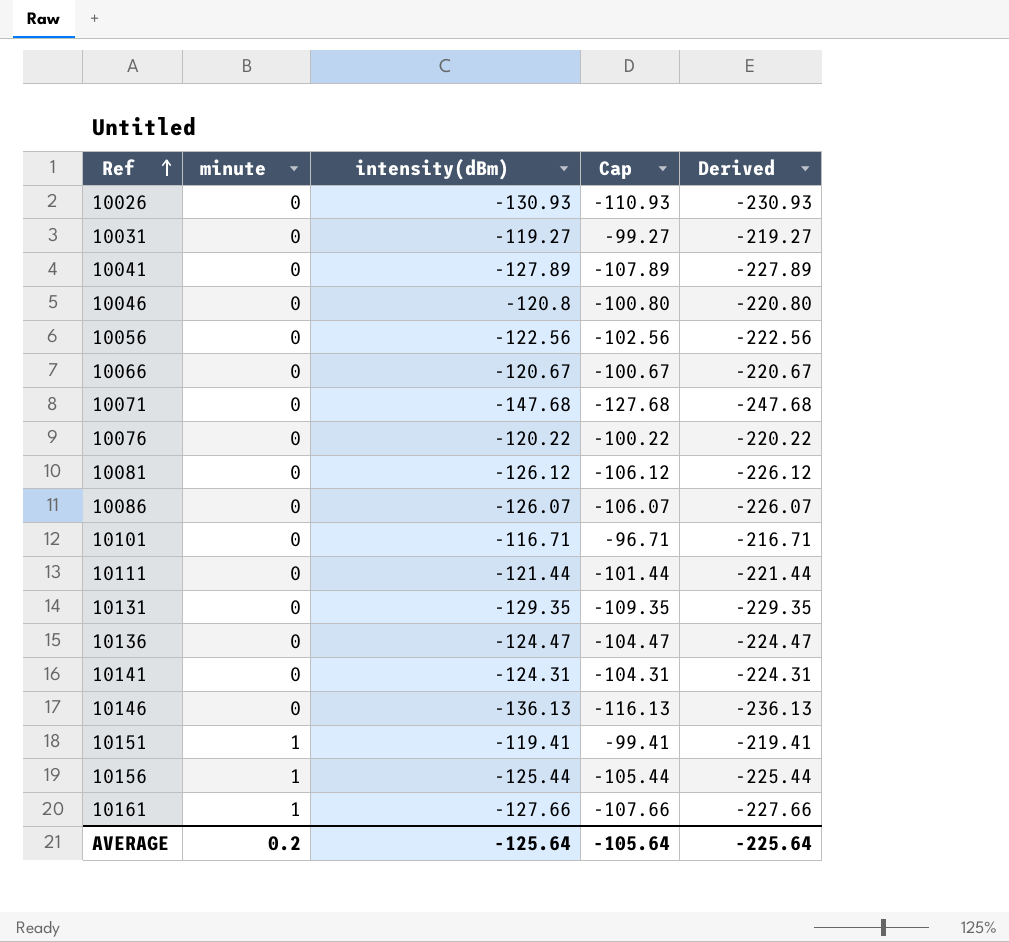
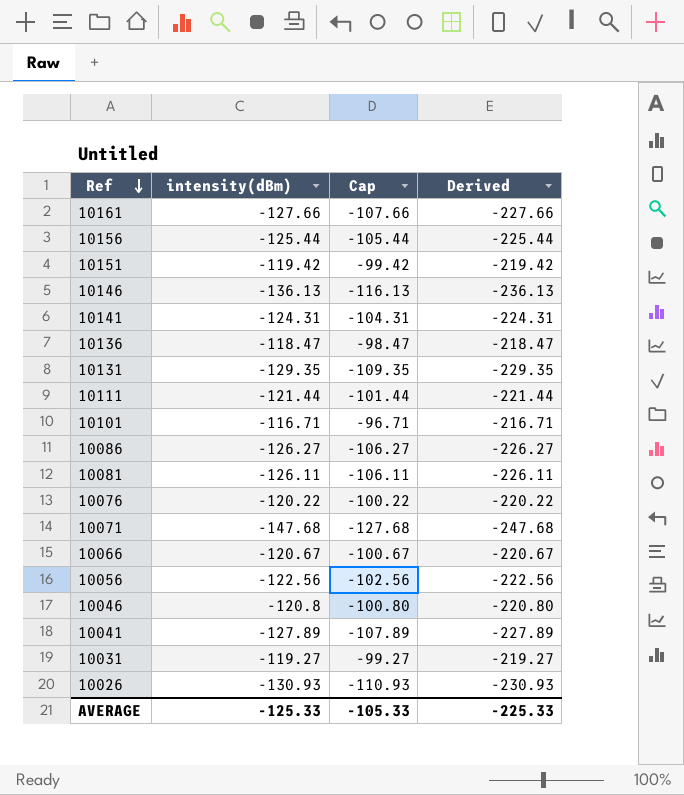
row order: Ref ascending -> Ref descending
column minute | position: 2 -> none
10151 | intensity(dBm): -119.41 -> -119.42
10151 | Cap: -99.41 -> -99.42
10151 | Derived: -219.41 -> -219.42
10136 | intensity(dBm): -124.47 -> -118.47
10136 | Cap: -104.47 -> -98.47
10136 | Derived: -224.47 -> -218.47
10086 | intensity(dBm): -126.07 -> -126.27
10086 | Cap: -106.07 -> -106.27
10086 | Derived: -226.07 -> -226.27
10081 | intensity(dBm): -126.12 -> -126.11
10081 | Cap: -106.12 -> -106.11
10081 | Derived: -226.12 -> -226.11
AVERAGE | intensity(dBm): -125.64 -> -125.33
AVERAGE | Cap: -105.64 -> -105.33
AVERAGE | Derived: -225.64 -> -225.33

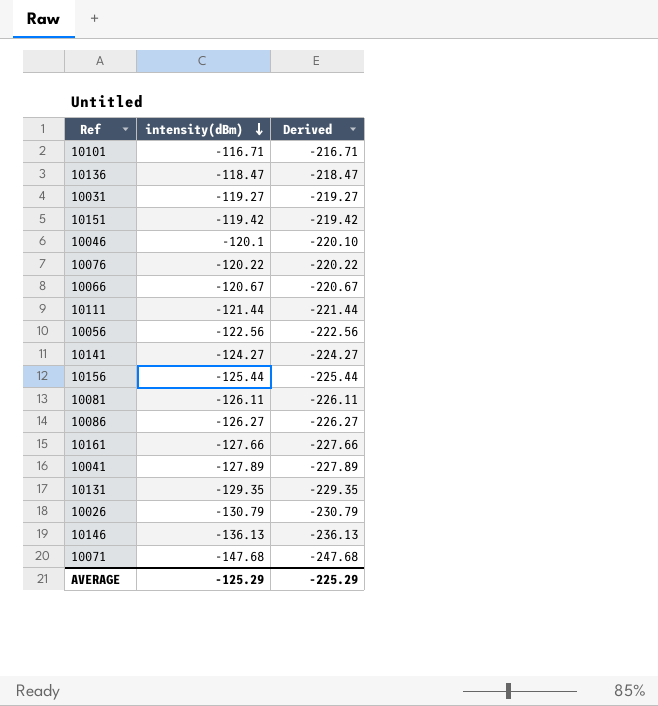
row order: Ref descending -> intensity(dBm) descending
column Cap | formula: [intensity(dBm)] + 20 -> none
10046 | intensity(dBm): -120.8 -> -120.1
10046 | Derived: -220.80 -> -220.10
10141 | intensity(dBm): -124.31 -> -124.27
10141 | Derived: -224.31 -> -224.27
10026 | intensity(dBm): -130.93 -> -130.79
10026 | Derived: -230.93 -> -230.79
AVERAGE | intensity(dBm): -125.33 -> -125.29
AVERAGE | Derived: -225.33 -> -225.29

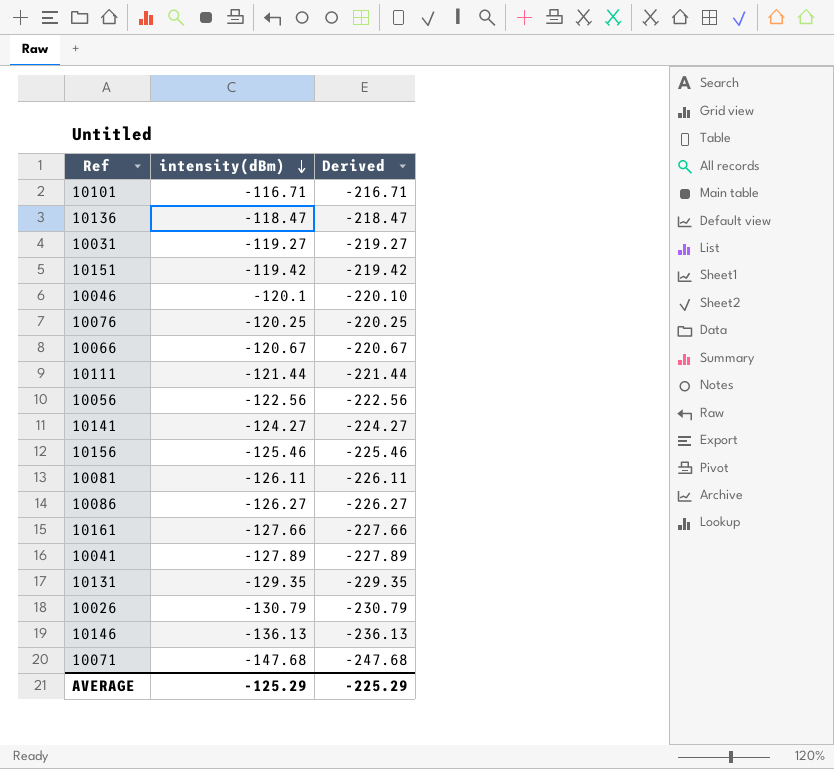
10076 | intensity(dBm): -120.22 -> -120.25
10076 | Derived: -220.22 -> -220.25
10156 | intensity(dBm): -125.44 -> -125.46
10156 | Derived: -225.44 -> -225.46

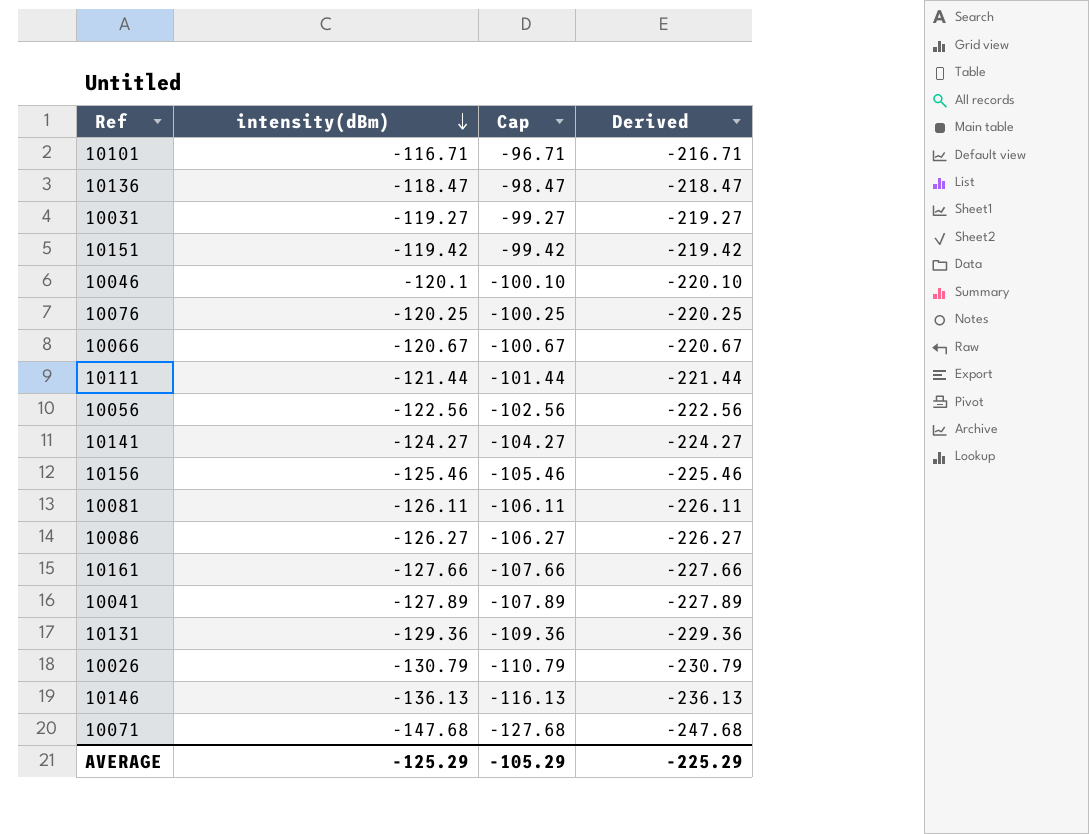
column Cap | formula: none -> [intensity(dBm)] + 20
10131 | intensity(dBm): -129.35 -> -129.36
10131 | Derived: -229.35 -> -229.36

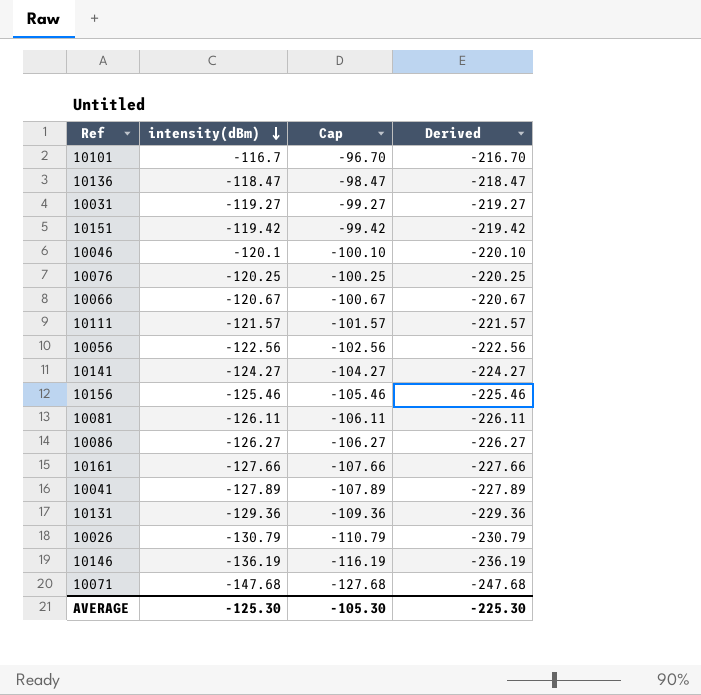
10101 | intensity(dBm): -116.71 -> -116.7
10101 | Cap: -96.71 -> -96.70
10101 | Derived: -216.71 -> -216.70
10111 | intensity(dBm): -121.44 -> -121.57
10111 | Cap: -101.44 -> -101.57
10111 | Derived: -221.44 -> -221.57
10146 | intensity(dBm): -136.13 -> -136.19
10146 | Cap: -116.13 -> -116.19
10146 | Derived: -236.13 -> -236.19
AVERAGE | intensity(dBm): -125.29 -> -125.30
AVERAGE | Cap: -105.29 -> -105.30
AVERAGE | Derived: -225.29 -> -225.30

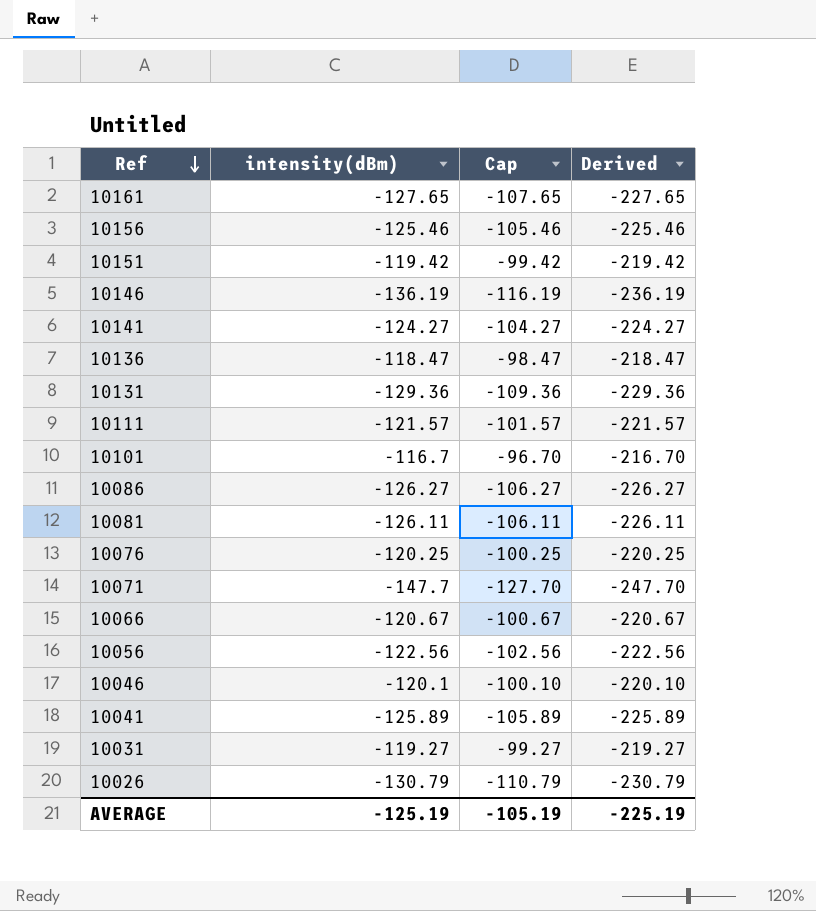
row order: intensity(dBm) descending -> Ref descending
10161 | intensity(dBm): -127.66 -> -127.65
10161 | Cap: -107.66 -> -107.65
10161 | Derived: -227.66 -> -227.65
10071 | intensity(dBm): -147.68 -> -147.7
10071 | Cap: -127.68 -> -127.70
10071 | Derived: -247.68 -> -247.70
10041 | intensity(dBm): -127.89 -> -125.89
10041 | Cap: -107.89 -> -105.89
10041 | Derived: -227.89 -> -225.89
AVERAGE | intensity(dBm): -125.30 -> -125.19
AVERAGE | Cap: -105.30 -> -105.19
AVERAGE | Derived: -225.30 -> -225.19

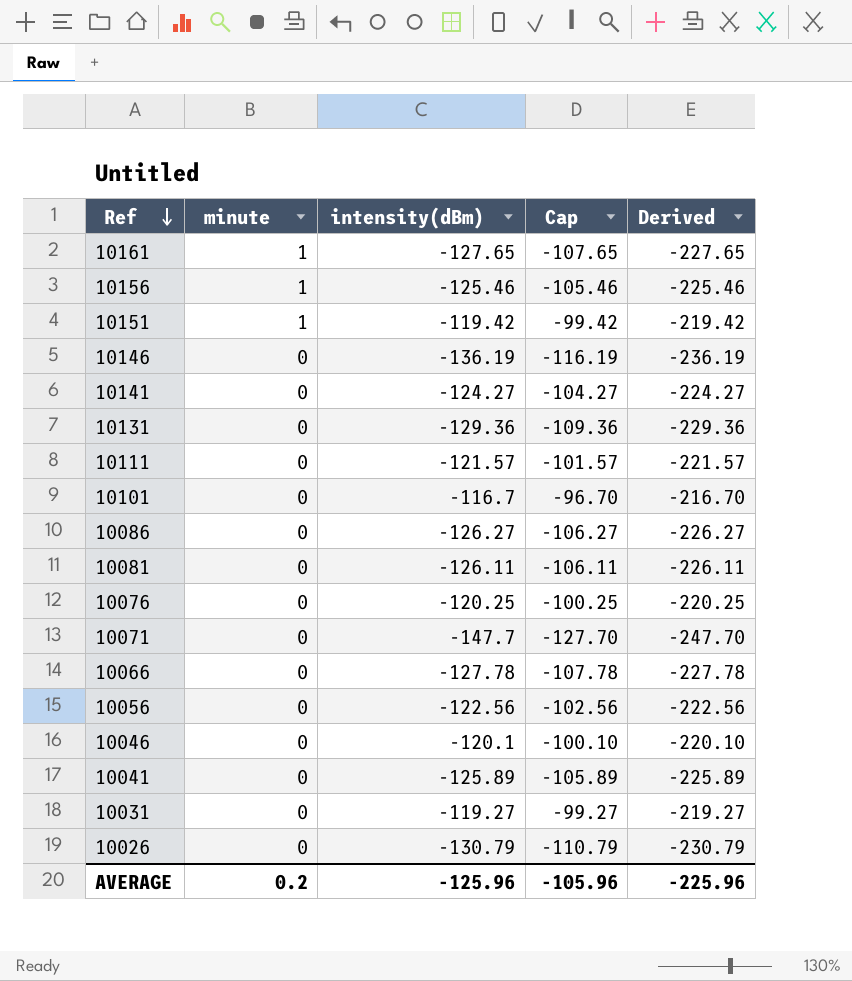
column minute | position: none -> 2
row 10136: -118.47 | -98.47 | -218.47 -> none
10066 | intensity(dBm): -120.67 -> -127.78
10066 | Cap: -100.67 -> -107.78
10066 | Derived: -220.67 -> -227.78
AVERAGE | intensity(dBm): -125.19 -> -125.96
AVERAGE | Cap: -105.19 -> -105.96
AVERAGE | Derived: -225.19 -> -225.96

